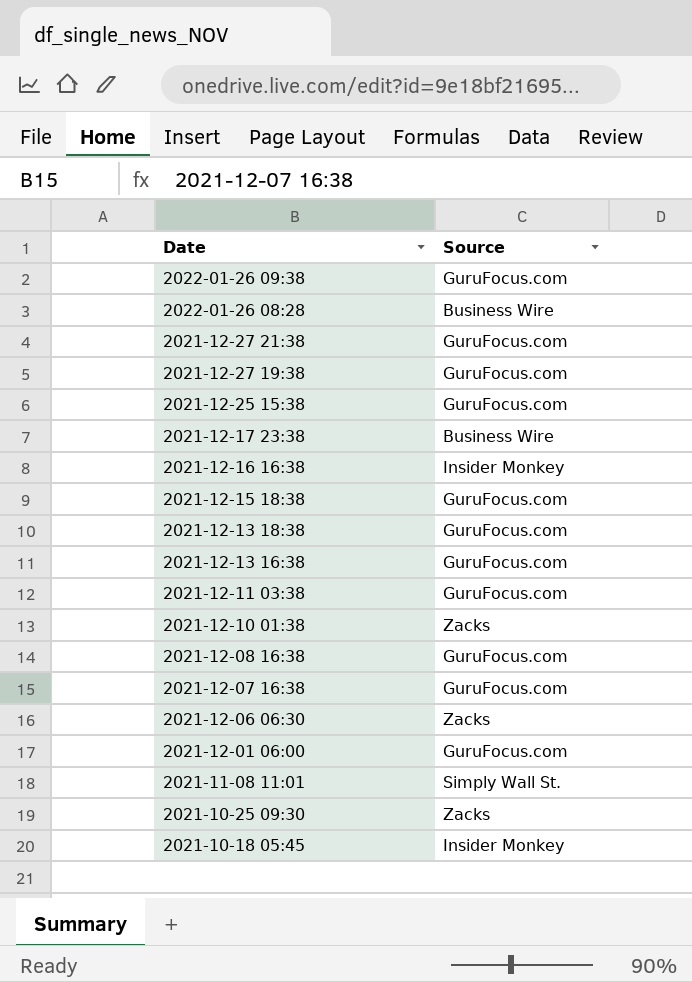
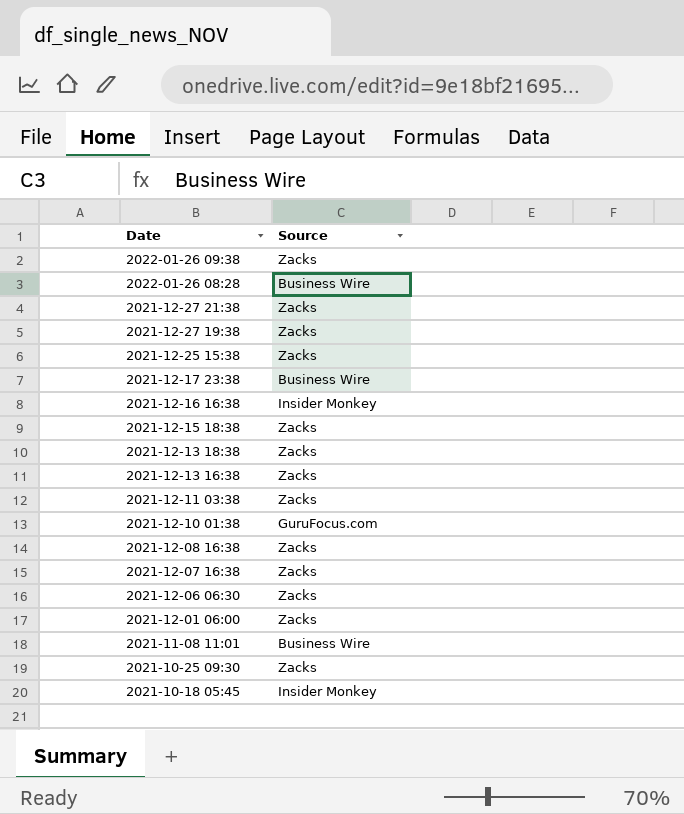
2022-01-26 09:38 | Source: GuruFocus.com -> Zacks
2021-12-27 21:38 | Source: GuruFocus.com -> Zacks
2021-12-27 19:38 | Source: GuruFocus.com -> Zacks
2021-12-25 15:38 | Source: GuruFocus.com -> Zacks
2021-12-15 18:38 | Source: GuruFocus.com -> Zacks
2021-12-13 18:38 | Source: GuruFocus.com -> Zacks
2021-12-13 16:38 | Source: GuruFocus.com -> Zacks
2021-12-11 03:38 | Source: GuruFocus.com -> Zacks
2021-12-10 01:38 | Source: Zacks -> GuruFocus.com
2021-12-08 16:38 | Source: GuruFocus.com -> Zacks
2021-12-07 16:38 | Source: GuruFocus.com -> Zacks
2021-12-01 06:00 | Source: GuruFocus.com -> Zacks
2021-11-08 11:01 | Source: Simply Wall St. -> Business Wire

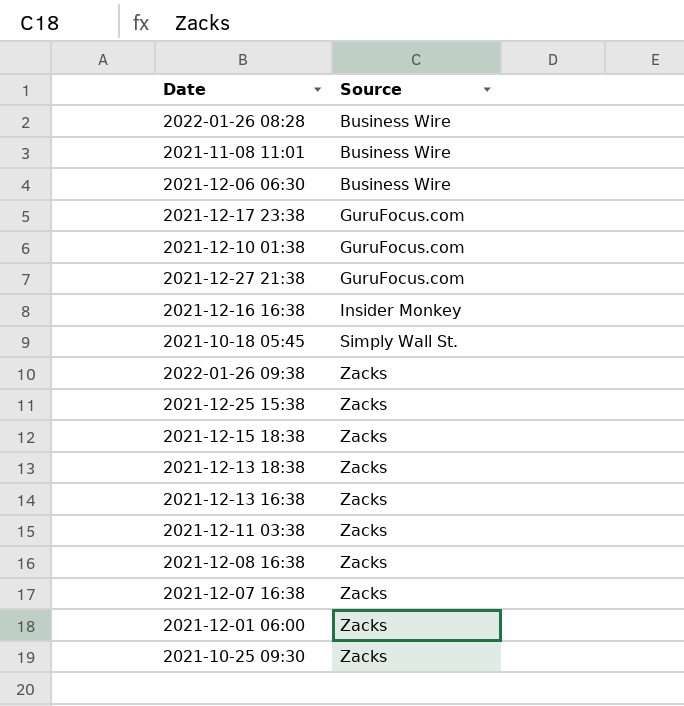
row order: Date descending -> Source ascending
row 2021-12-27 19:38: Zacks -> none
2021-12-06 06:30 | Source: Zacks -> Business Wire
2021-12-17 23:38 | Source: Business Wire -> GuruFocus.com
2021-12-27 21:38 | Source: Zacks -> GuruFocus.com
2021-10-18 05:45 | Source: Insider Monkey -> Simply Wall St.

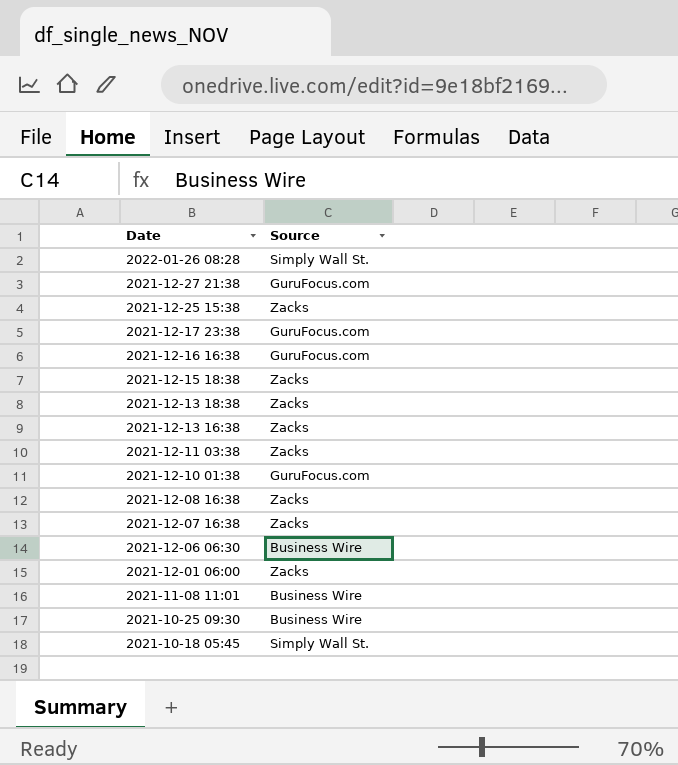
row order: Source ascending -> Date descending
row 2022-01-26 09:38: Zacks -> none
2022-01-26 08:28 | Source: Business Wire -> Simply Wall St.
2021-12-16 16:38 | Source: Insider Monkey -> GuruFocus.com
2021-10-25 09:30 | Source: Zacks -> Business Wire

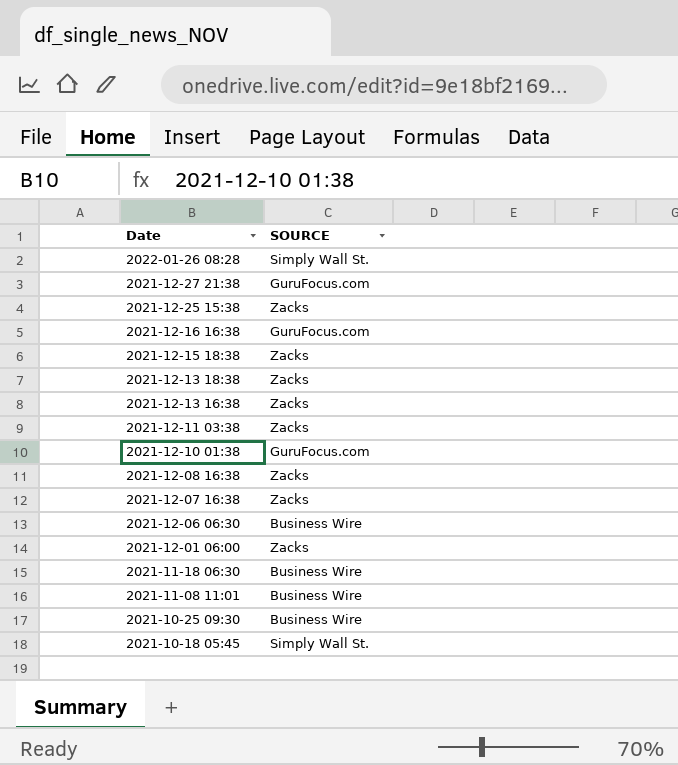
column name: Source -> SOURCE
row 2021-12-17 23:38: GuruFocus.com -> none
row 2021-11-18 06:30: none -> Business Wire

